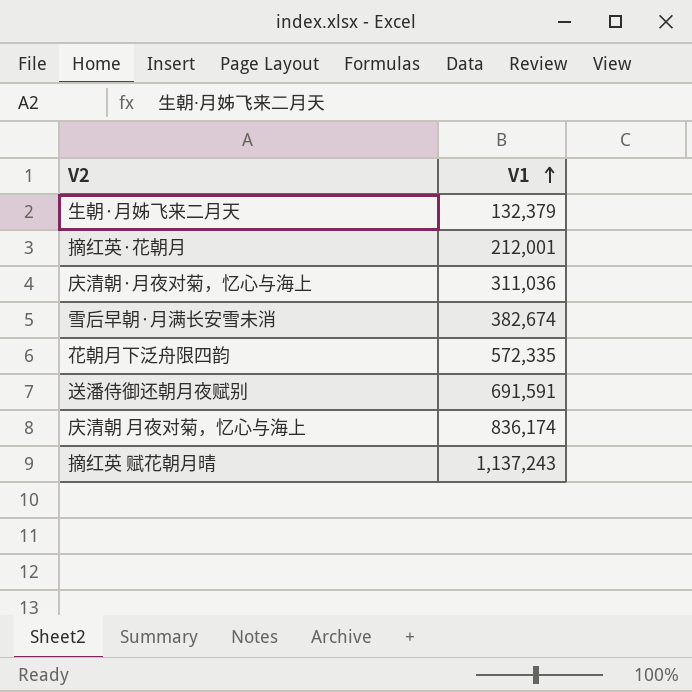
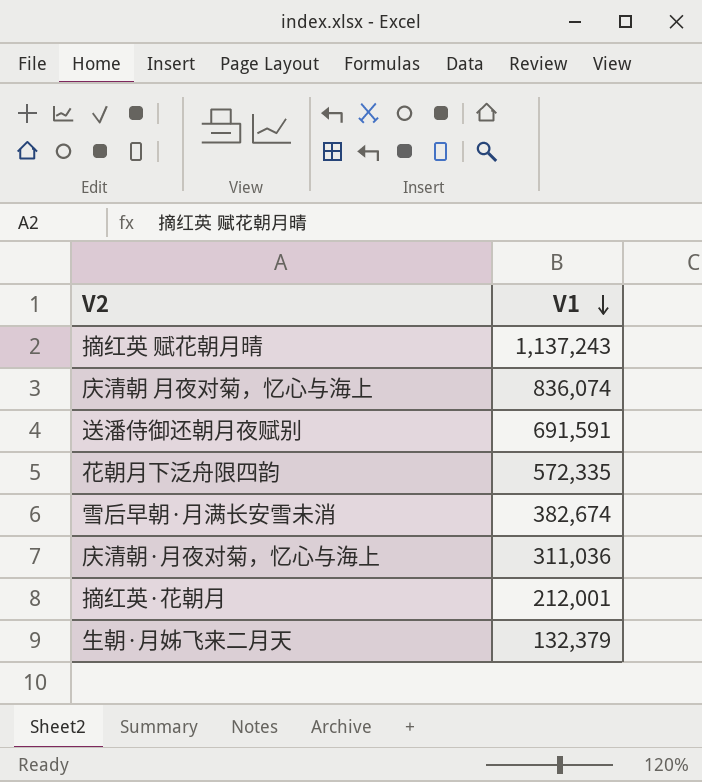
row order: V1 ascending -> V1 descending
庆清朝 月夜对菊，忆心与海上 | V1: 836,174 -> 836,074

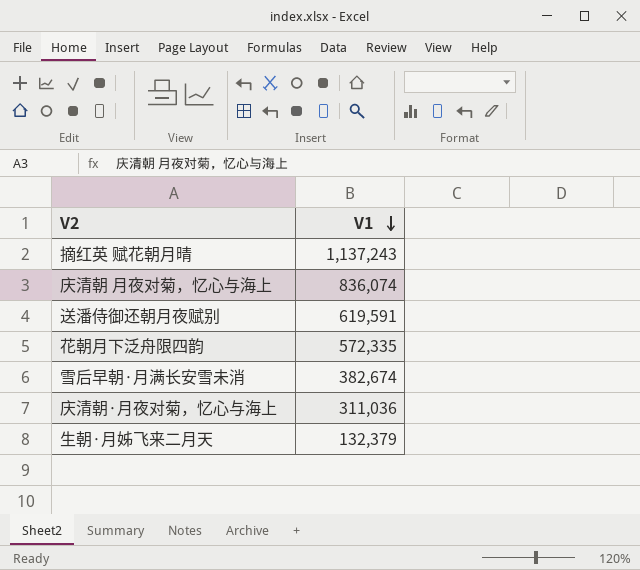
row 摘红英·花朝月: 212,001 -> none
送潘侍御还朝月夜赋别 | V1: 691,591 -> 619,591

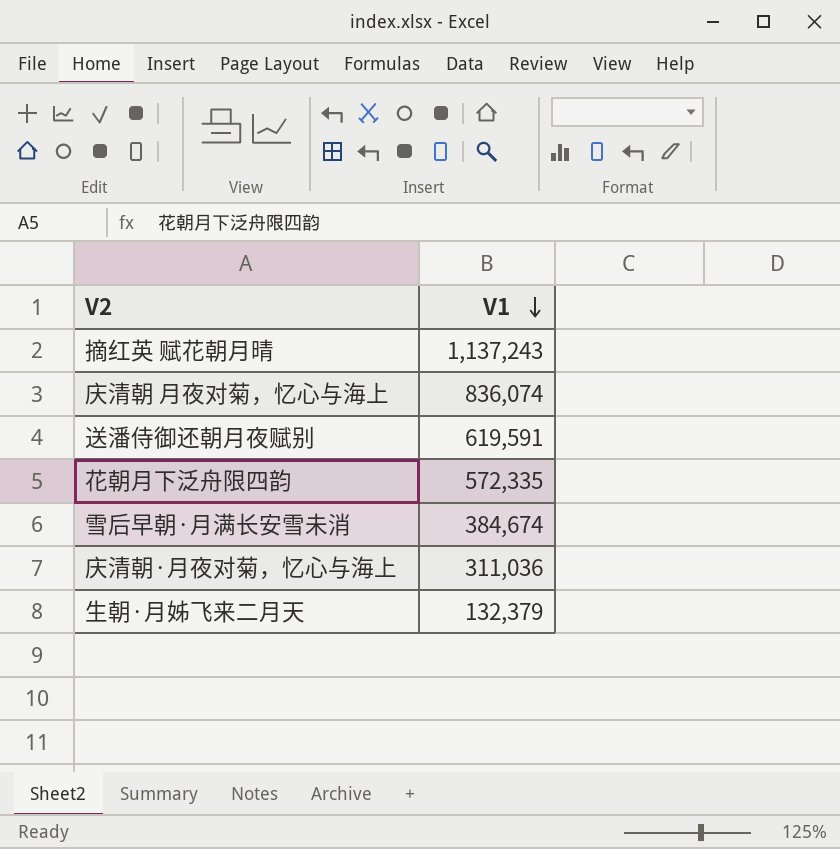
雪后早朝·月满长安雪未消 | V1: 382,674 -> 384,674

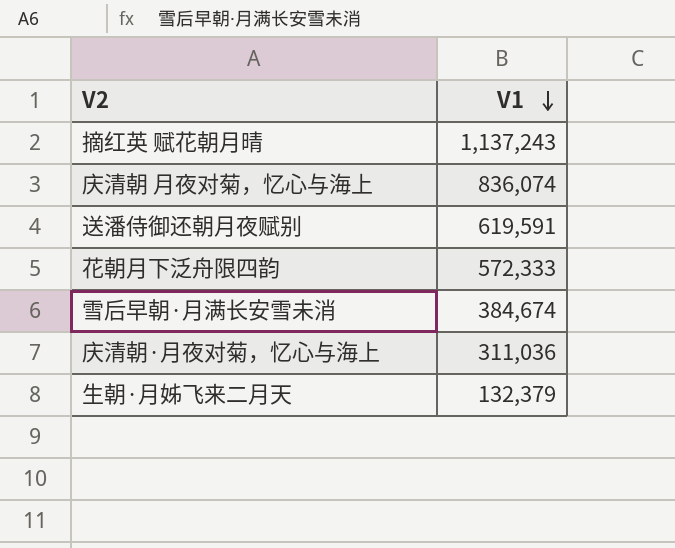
花朝月下泛舟限四韵 | V1: 572,335 -> 572,333

